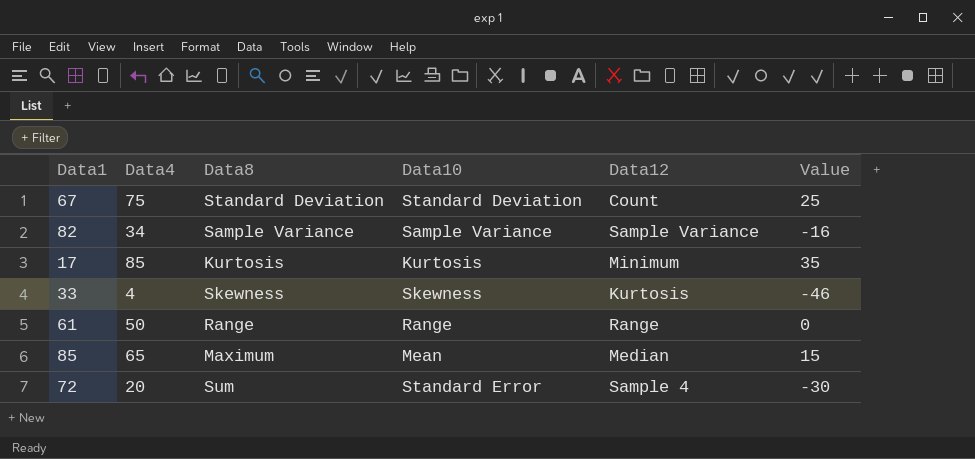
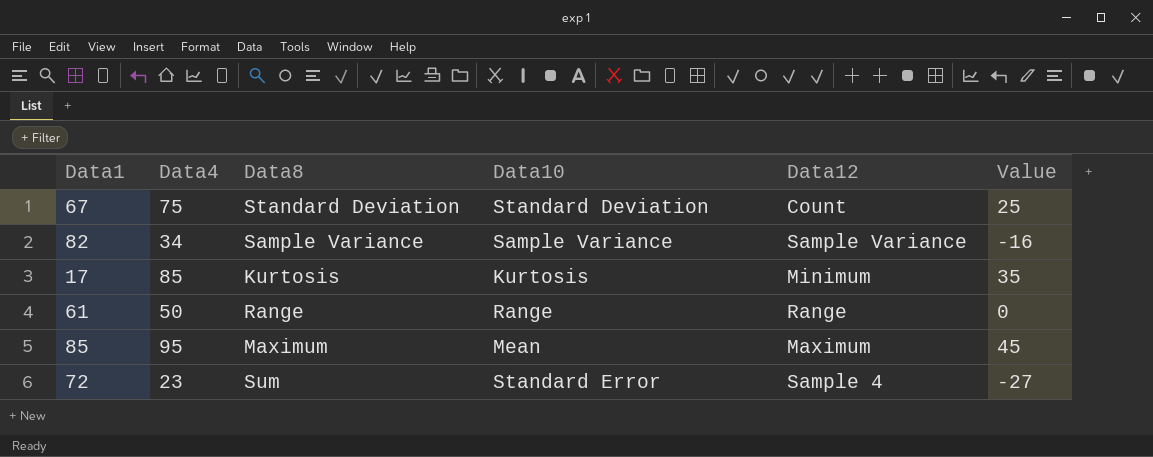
row 33: 4 | Skewness | Skewness | Kurtosis | -46 -> none
85 | Data4: 65 -> 95
85 | Data12: Median -> Maximum
85 | Value: 15 -> 45
72 | Data4: 20 -> 23
72 | Value: -30 -> -27

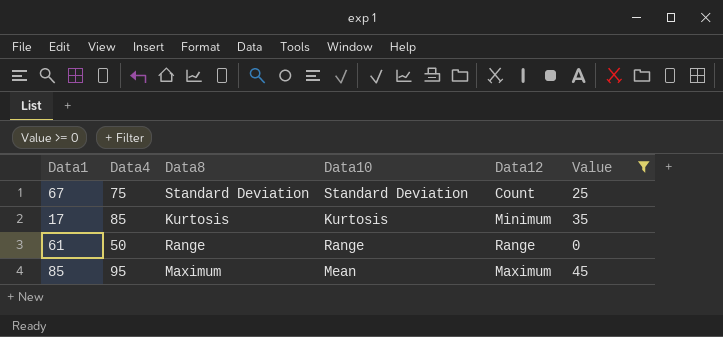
filter: none -> Value >= 0

